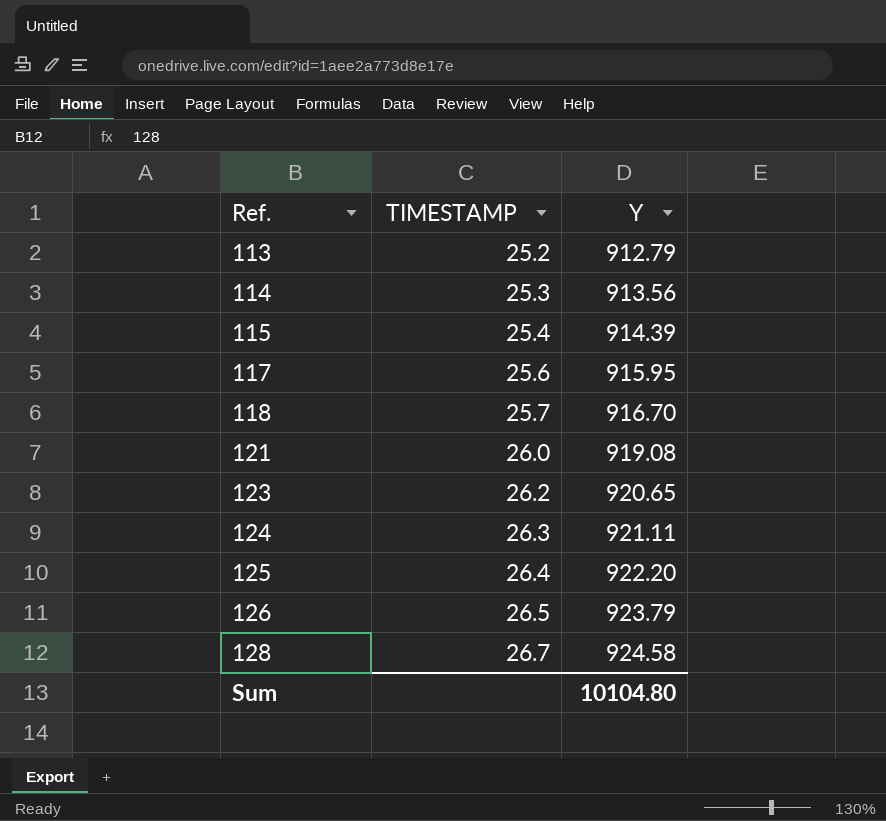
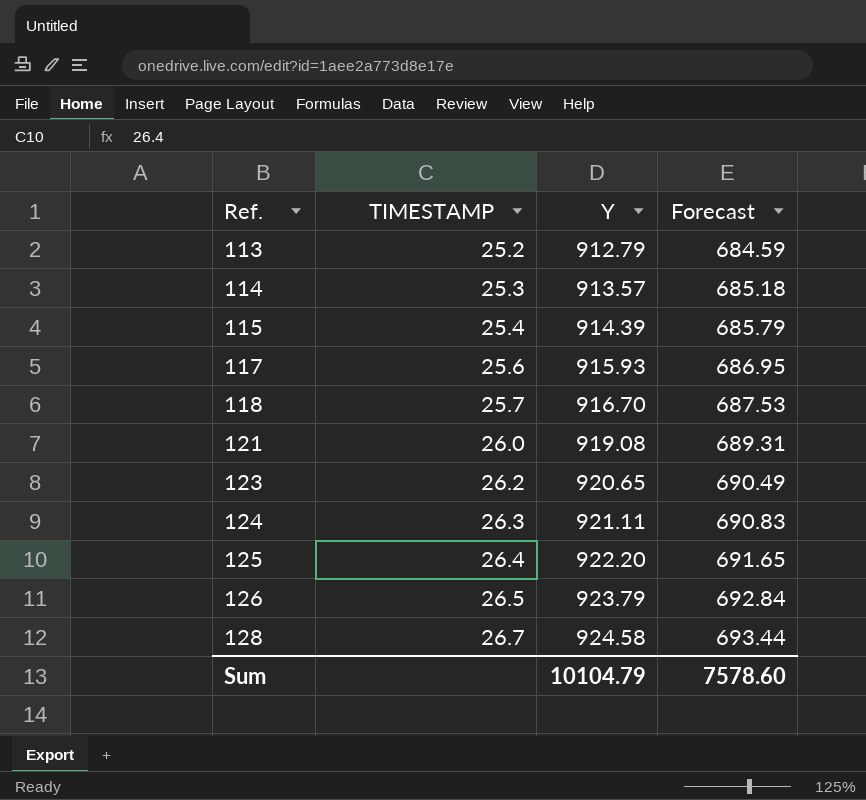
column Forecast | formula: none -> [Y] * 0.75
114 | Y: 913.56 -> 913.57
117 | Y: 915.95 -> 915.93
Sum | Y: 10104.80 -> 10104.79

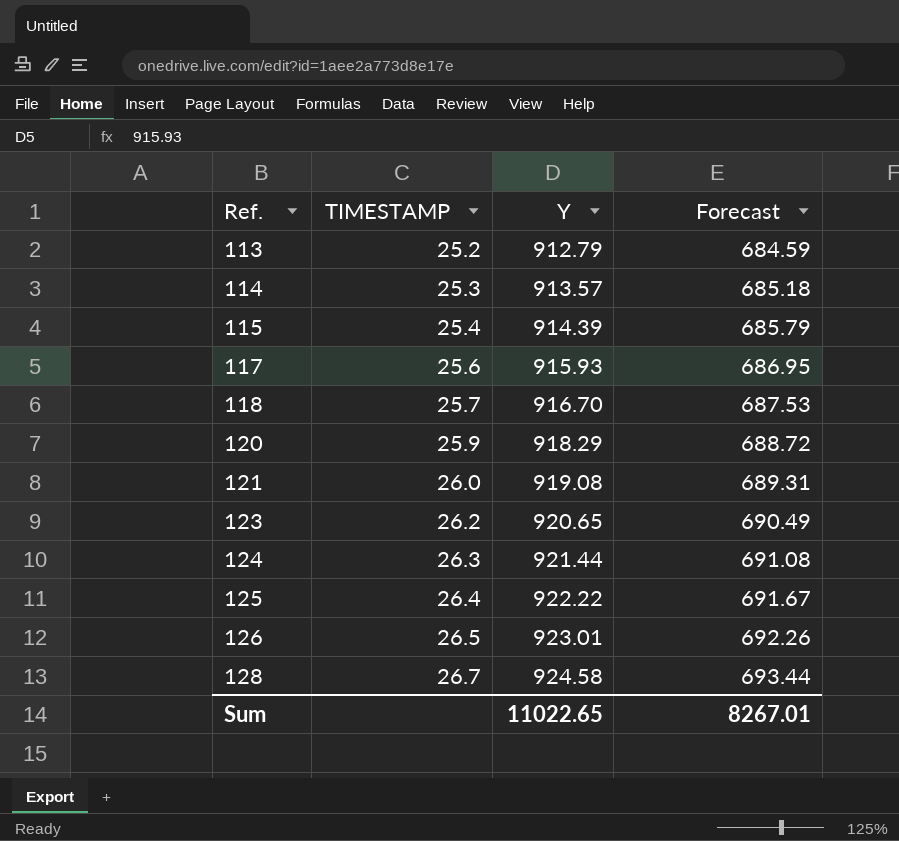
row 120: none -> 25.9 | 918.29 | 688.72
124 | Y: 921.11 -> 921.44
124 | Forecast: 690.83 -> 691.08
125 | Y: 922.20 -> 922.22
125 | Forecast: 691.65 -> 691.67
126 | Y: 923.79 -> 923.01
126 | Forecast: 692.84 -> 692.26
Sum | Y: 10104.79 -> 11022.65
Sum | Forecast: 7578.60 -> 8267.01

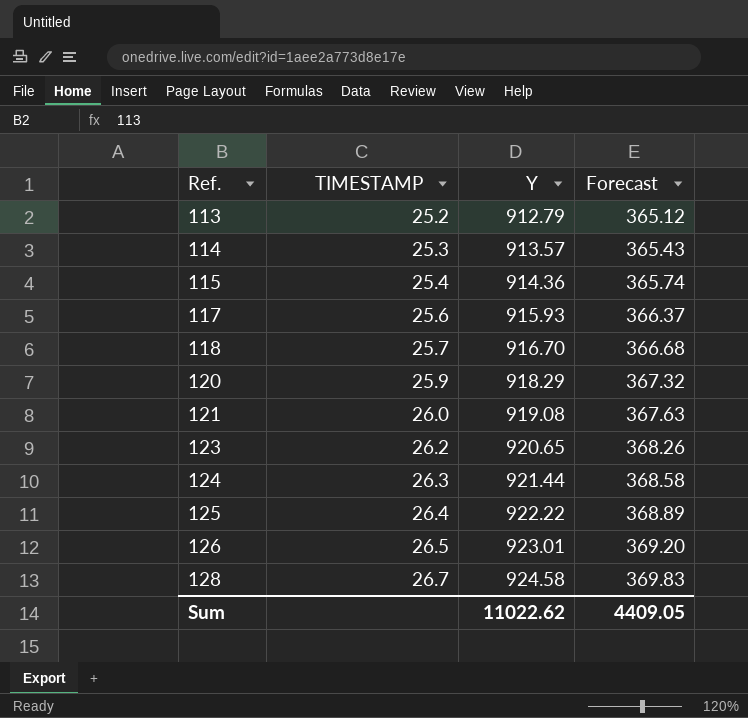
column Forecast | formula: [Y] * 0.75 -> [Y] * 0.4
115 | Y: 914.39 -> 914.36
Sum | Y: 11022.65 -> 11022.62
Sum | Forecast: 8267.01 -> 4409.05

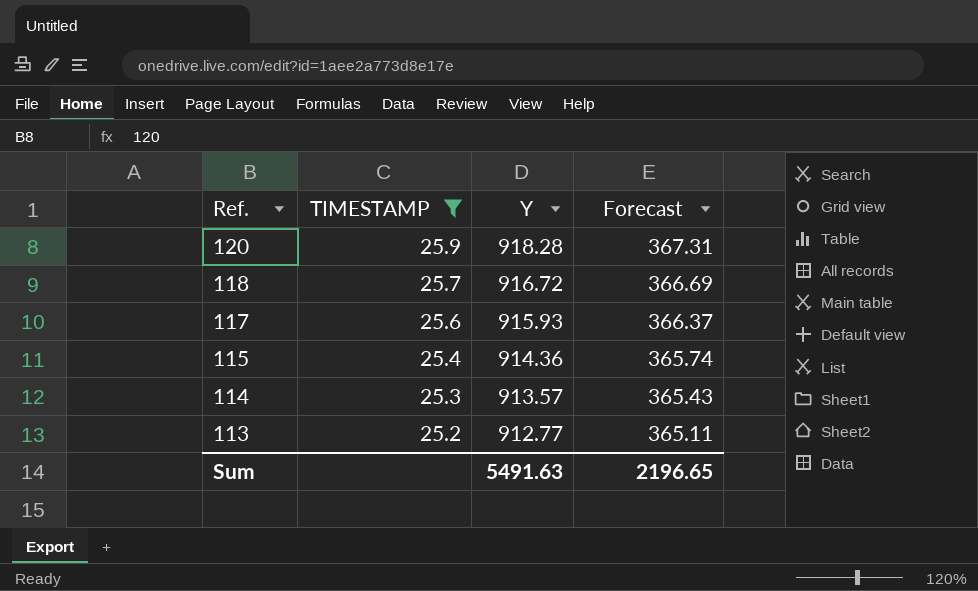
filter: none -> TIMESTAMP <= 25.9
row order: Ref. ascending -> Ref. descending
120 | Y: 918.29 -> 918.28
120 | Forecast: 367.32 -> 367.31
118 | Y: 916.70 -> 916.72
118 | Forecast: 366.68 -> 366.69
113 | Y: 912.79 -> 912.77
113 | Forecast: 365.12 -> 365.11
Sum | Y: 11022.62 -> 5491.63
Sum | Forecast: 4409.05 -> 2196.65

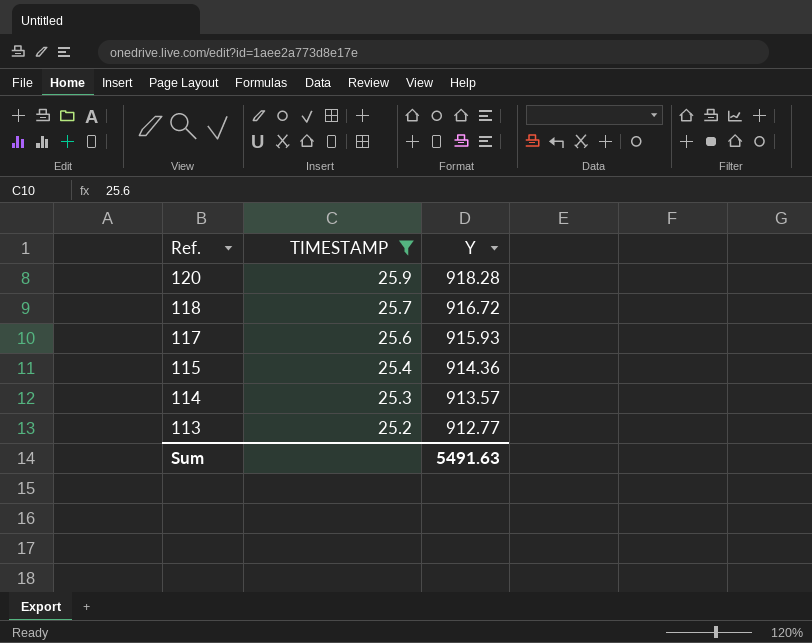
column Forecast | formula: [Y] * 0.4 -> none

